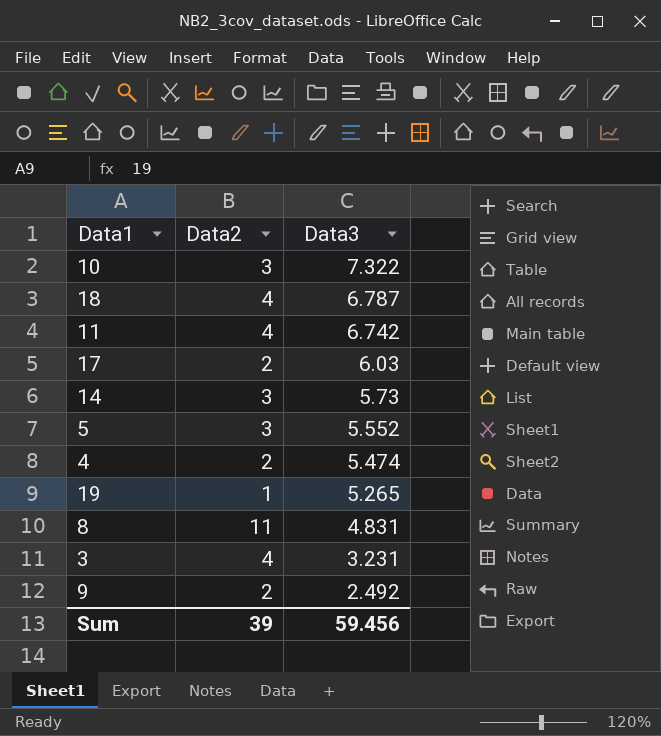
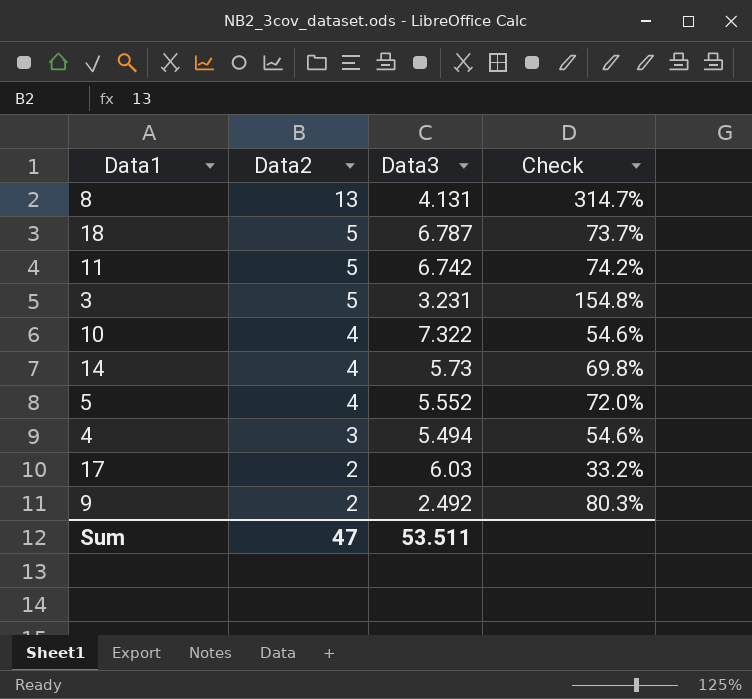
row order: Data3 descending -> Data2 descending
column Check | formula: none -> [Data2] / [Data3]
row 19: 1 | 5.265 -> none
8 | Data2: 11 -> 13
8 | Data3: 4.831 -> 4.131
18 | Data2: 4 -> 5
11 | Data2: 4 -> 5
3 | Data2: 4 -> 5
10 | Data2: 3 -> 4
14 | Data2: 3 -> 4
5 | Data2: 3 -> 4
4 | Data2: 2 -> 3
4 | Data3: 5.474 -> 5.494
Sum | Data2: 39 -> 47
Sum | Data3: 59.456 -> 53.511

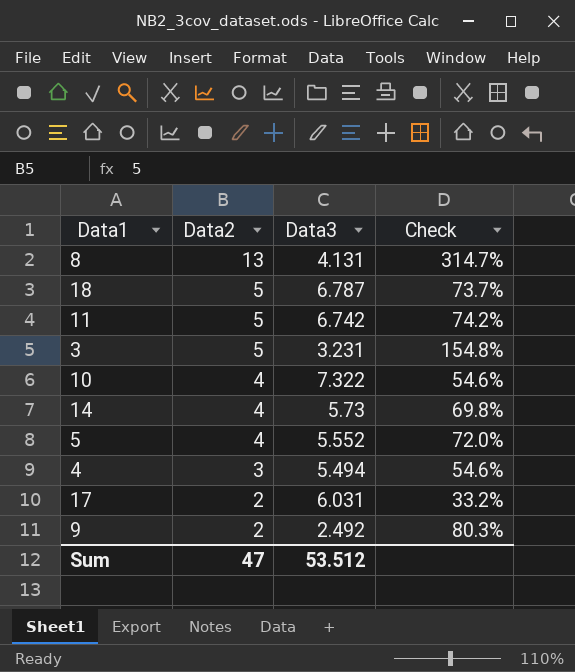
17 | Data3: 6.03 -> 6.031
Sum | Data3: 53.511 -> 53.512

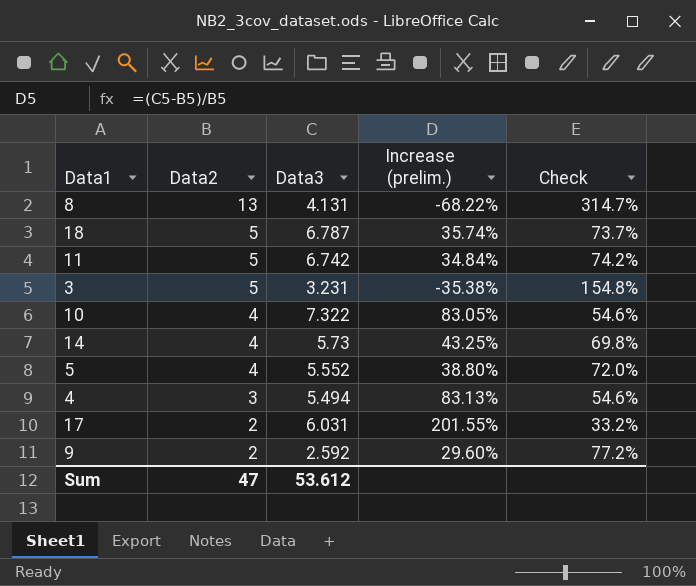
column Increase (prelim.) | formula: none -> ([Data3] - [Data2]) / [Data2]
9 | Data3: 2.492 -> 2.592
9 | Check: 80.3% -> 77.2%
Sum | Data3: 53.512 -> 53.612

